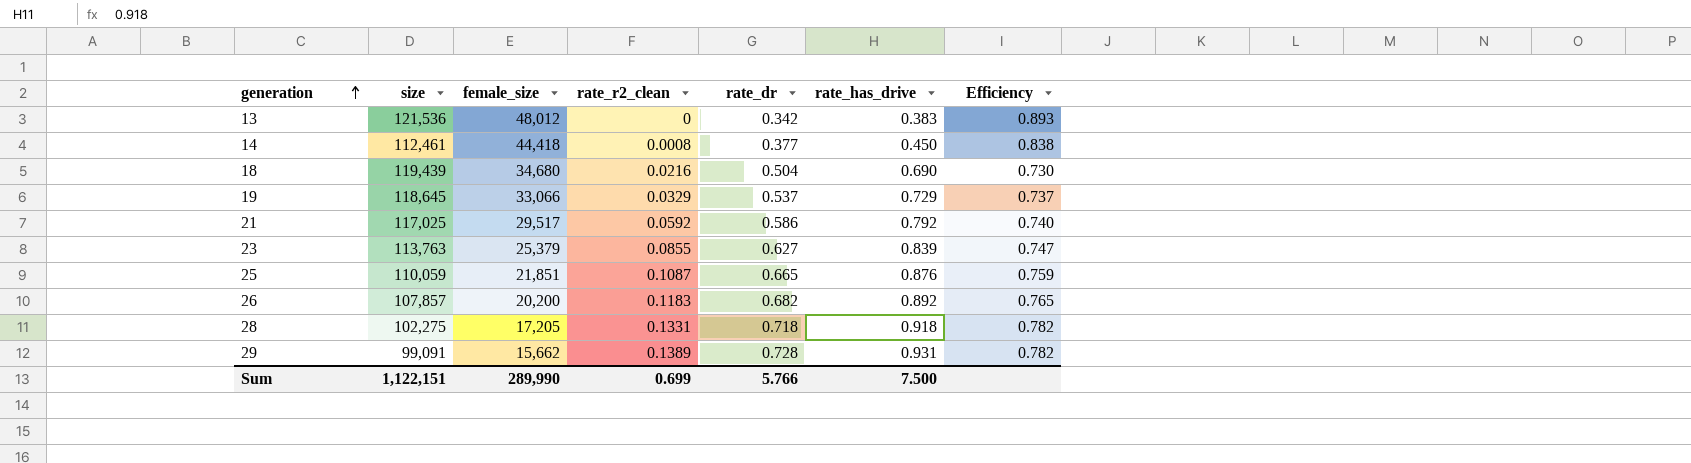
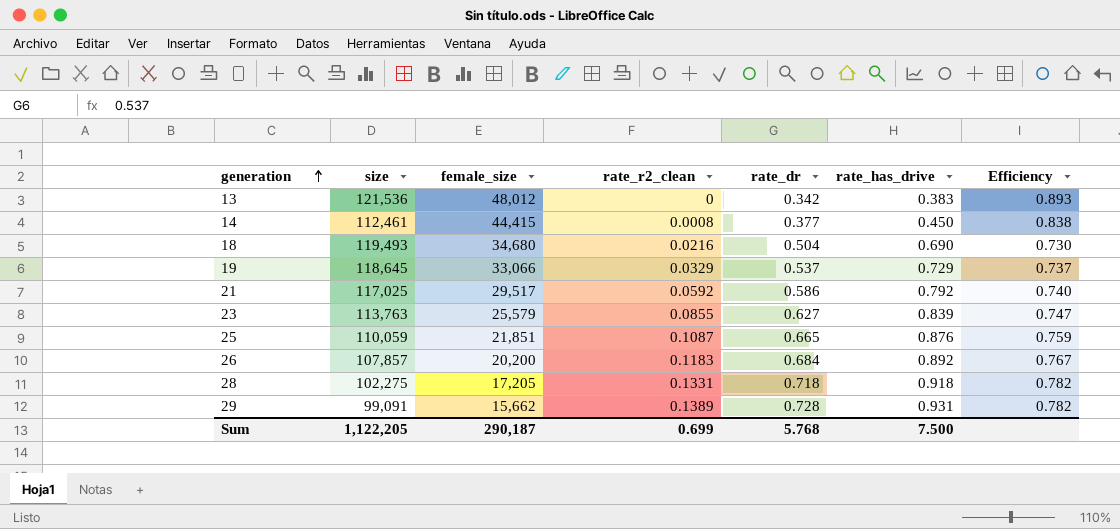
14 | female_size: 44,418 -> 44,415
18 | size: 119,439 -> 119,493
23 | female_size: 25,379 -> 25,579
26 | rate_dr: 0.682 -> 0.684
26 | Efficiency: 0.765 -> 0.767
Sum | size: 1,122,151 -> 1,122,205
Sum | female_size: 289,990 -> 290,187
Sum | rate_dr: 5.766 -> 5.768

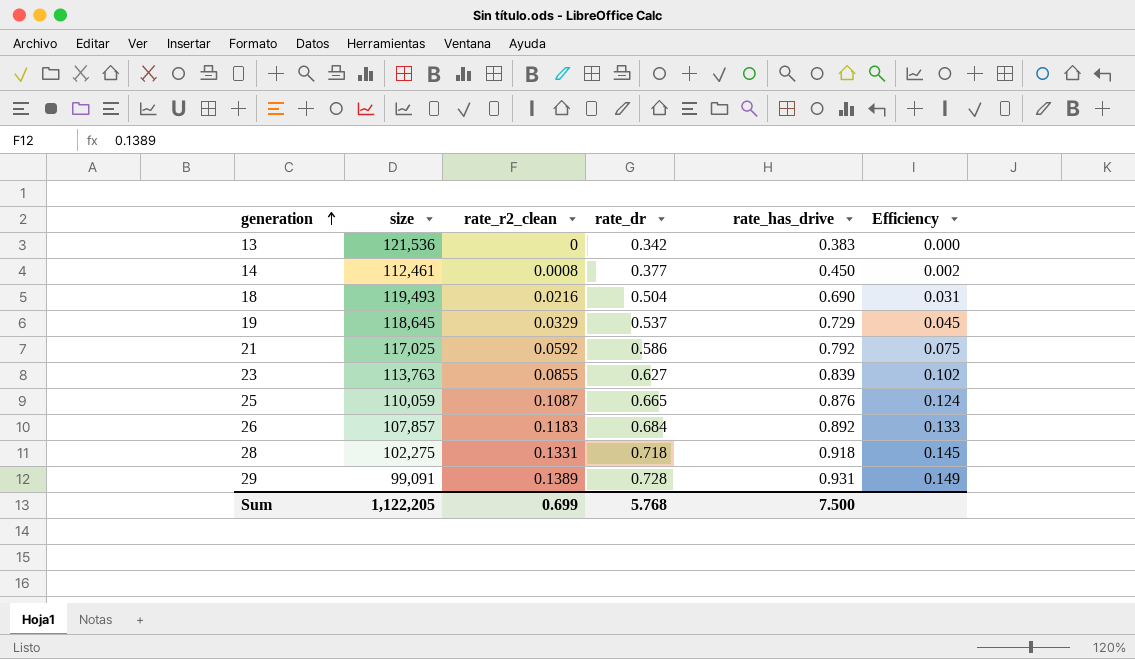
column female_size | position: 3 -> none
column Efficiency | formula: [rate_dr] / [rate_has_drive] -> [rate_r2_clean] / [rate_has_drive]

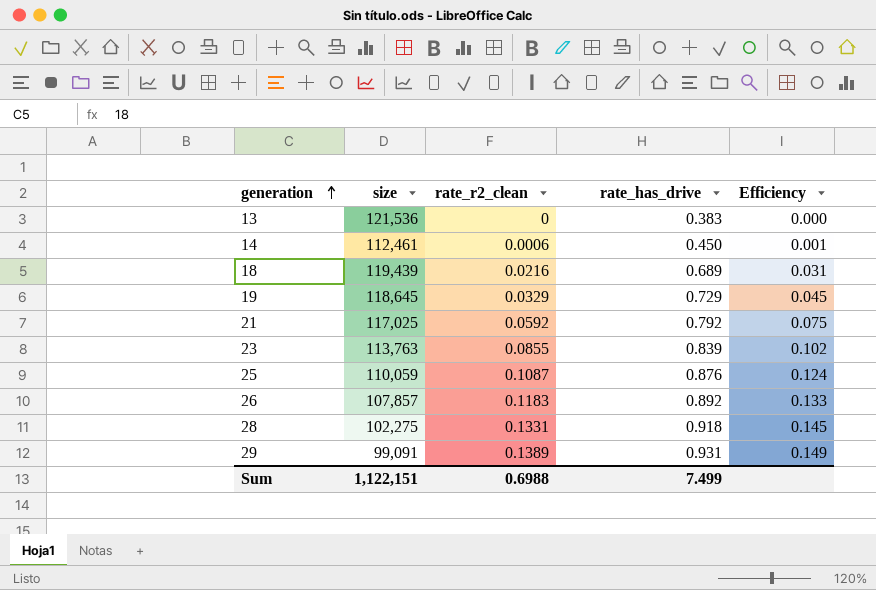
column rate_dr | position: 4 -> none
14 | rate_r2_clean: 0.0008 -> 0.0006
14 | Efficiency: 0.002 -> 0.001
18 | size: 119,493 -> 119,439
18 | rate_has_drive: 0.690 -> 0.689
Sum | size: 1,122,205 -> 1,122,151
Sum | rate_r2_clean: 0.699 -> 0.6988
Sum | rate_has_drive: 7.500 -> 7.499

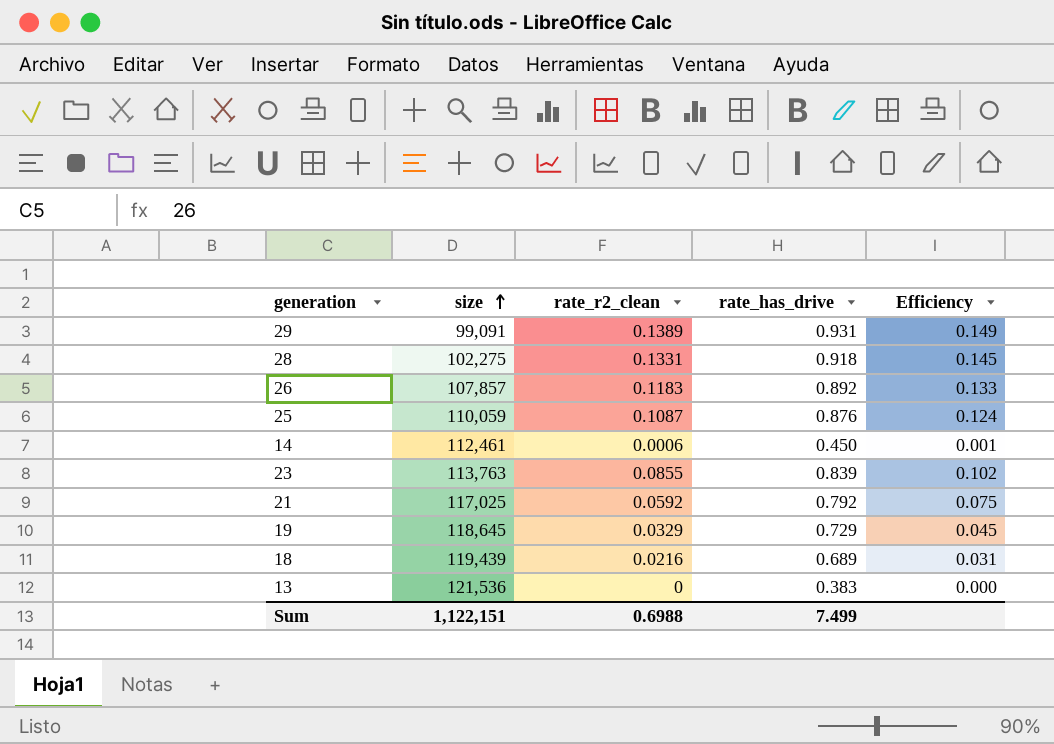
row order: generation ascending -> size ascending

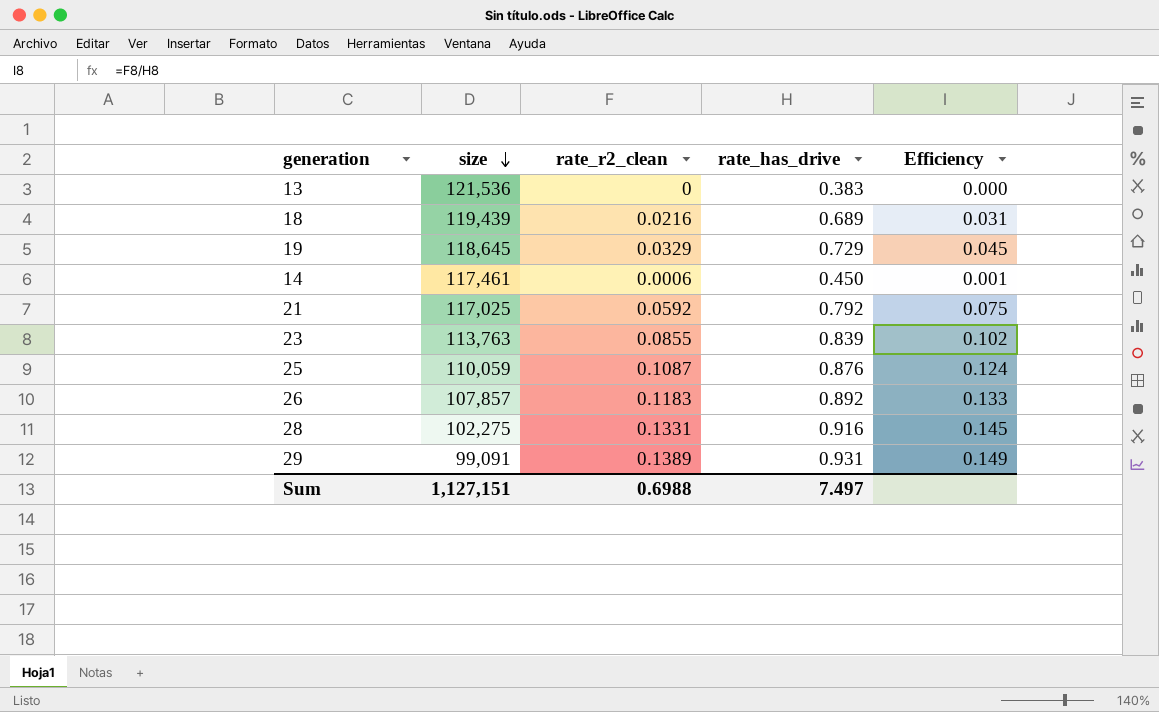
row order: size ascending -> size descending
14 | size: 112,461 -> 117,461
28 | rate_has_drive: 0.918 -> 0.916
Sum | size: 1,122,151 -> 1,127,151
Sum | rate_has_drive: 7.499 -> 7.497

